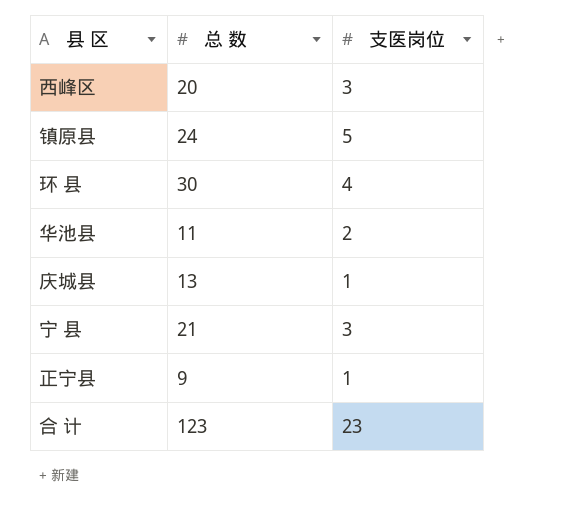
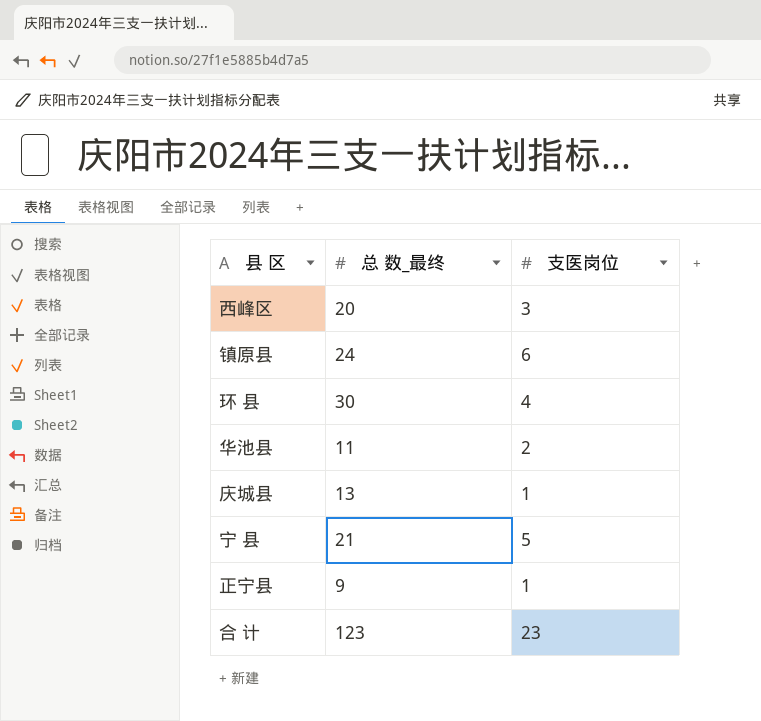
column name: 总 数 -> 总 数_最终
镇原县 | 支医岗位: 5 -> 6
宁 县 | 支医岗位: 3 -> 5

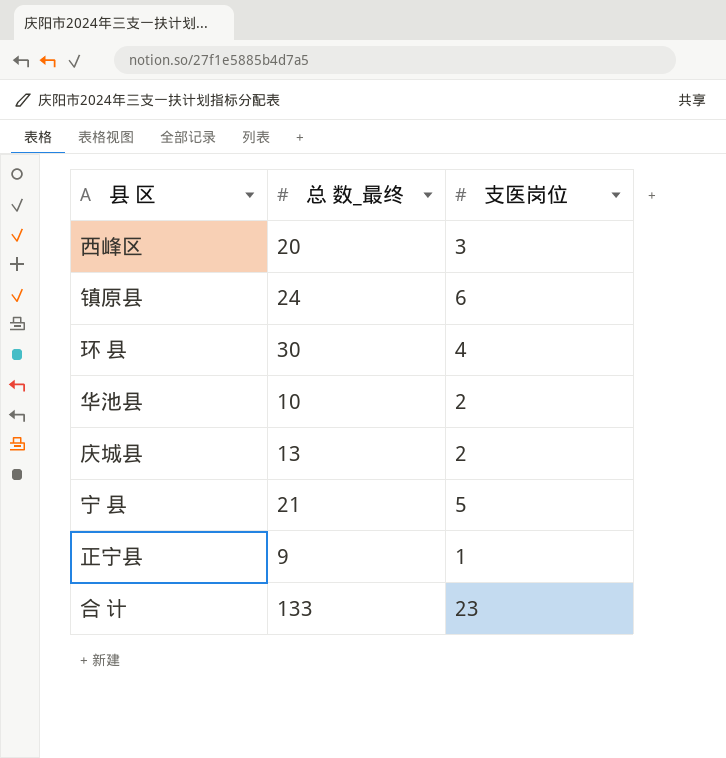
华池县 | 总 数_最终: 11 -> 10
庆城县 | 支医岗位: 1 -> 2
合 计 | 总 数_最终: 123 -> 133

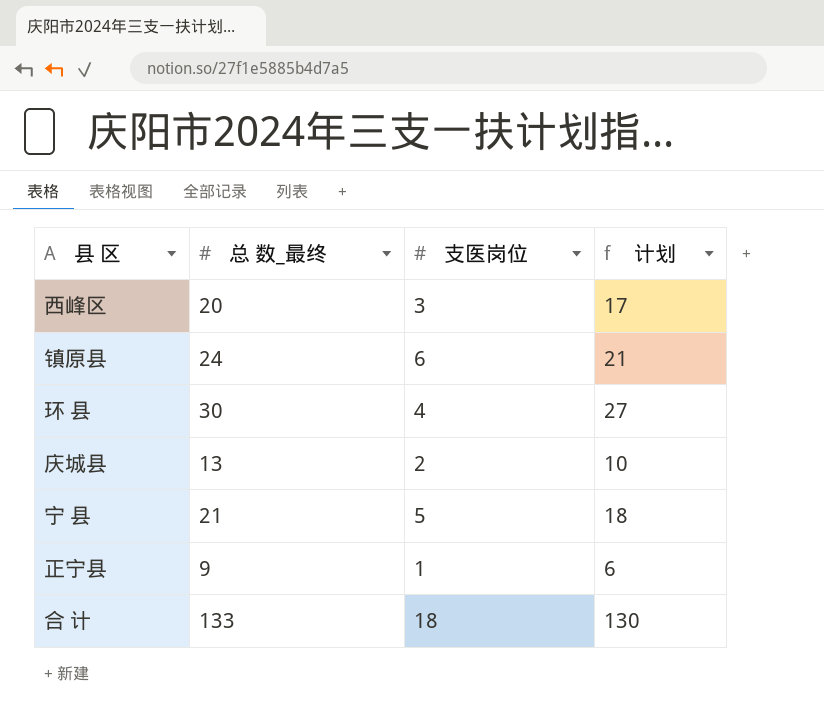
column 计划 | formula: none -> [总 数_最终] - 3
row 华池县: 10 | 2 -> none
合 计 | 支医岗位: 23 -> 18

